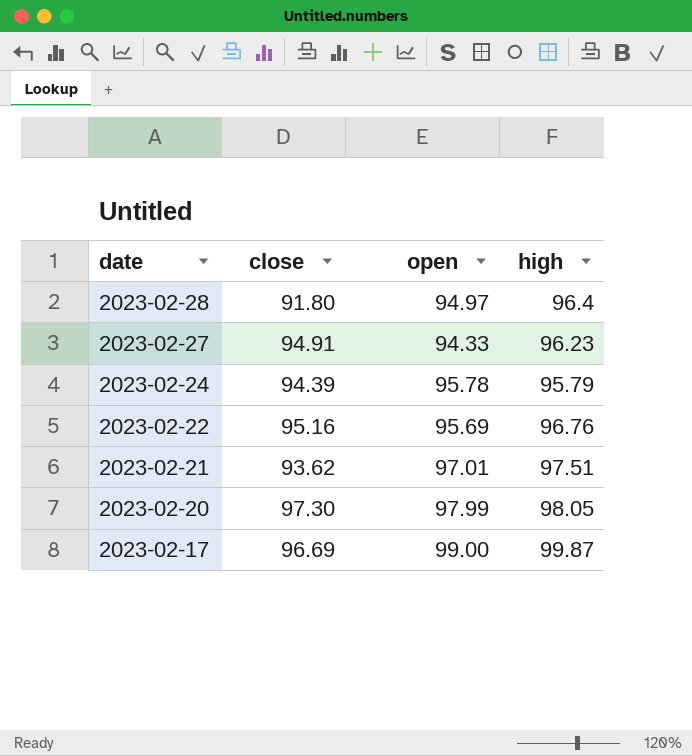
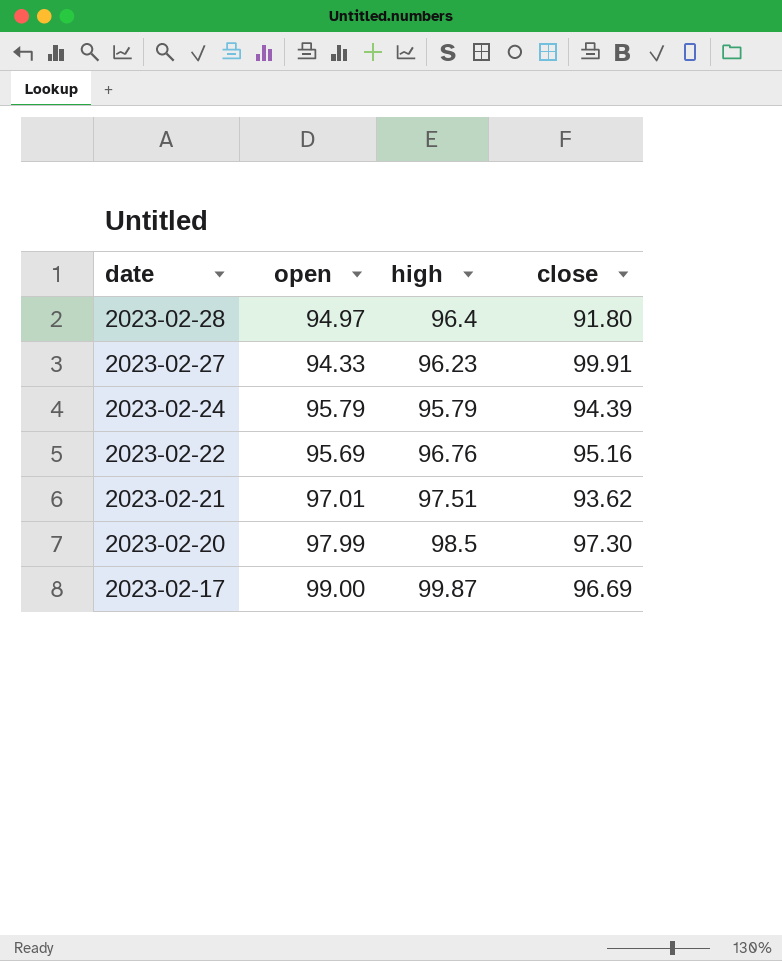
column close | position: 2 -> 4
2023-02-27 | close: 94.91 -> 99.91
2023-02-24 | open: 95.78 -> 95.79
2023-02-20 | high: 98.05 -> 98.5

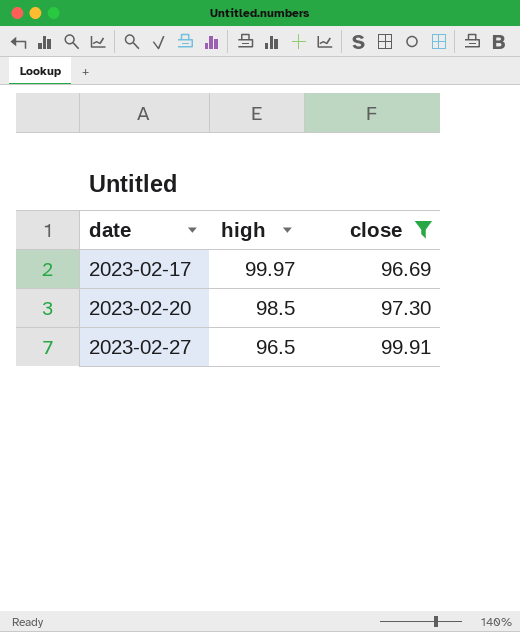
filter: none -> close >= 96.69
row order: date descending -> date ascending
column open | position: 2 -> none
2023-02-17 | high: 99.87 -> 99.97
2023-02-27 | high: 96.23 -> 96.5

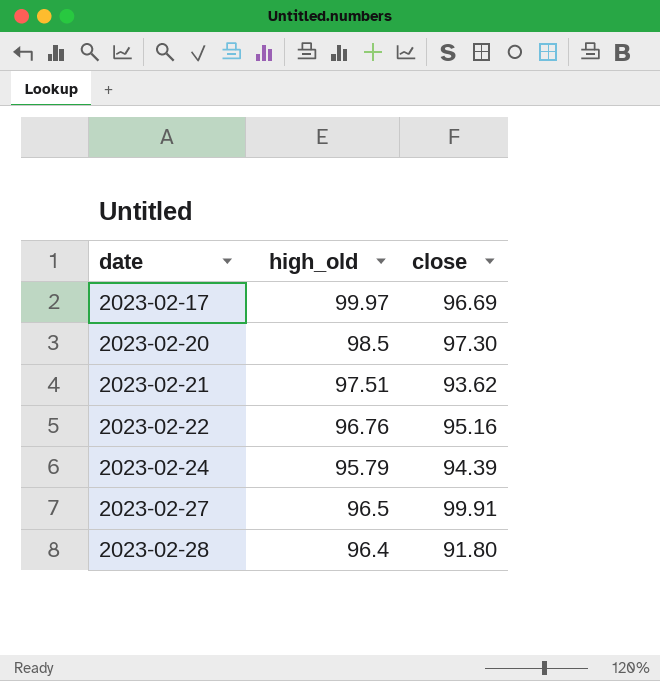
filter: close >= 96.69 -> none
column name: high -> high_old

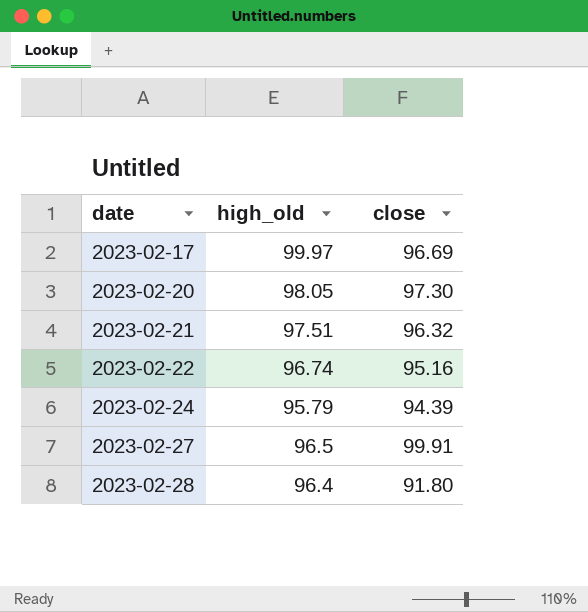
2023-02-20 | high_old: 98.5 -> 98.05
2023-02-21 | close: 93.62 -> 96.32
2023-02-22 | high_old: 96.76 -> 96.74

